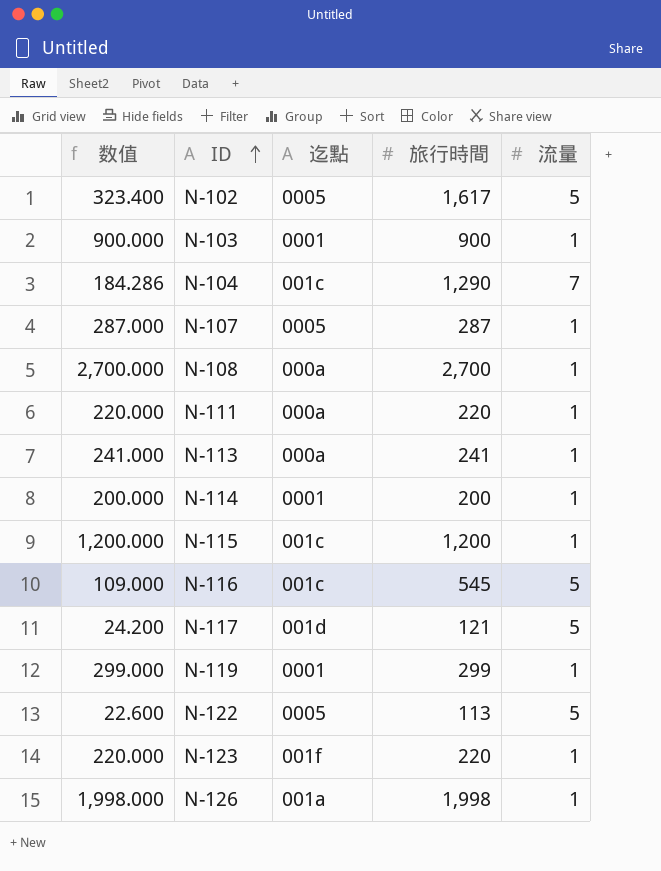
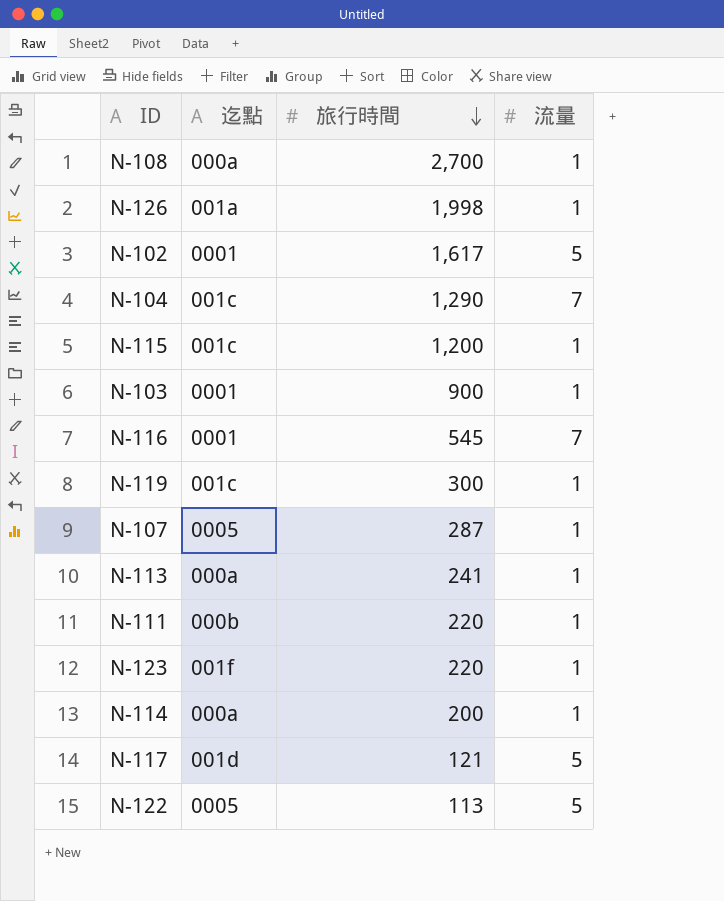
row order: ID ascending -> 旅行時間 descending
column 数值 | formula: [旅行時間] / [流量] -> none
N-102 | 迄點: 0005 -> 0001
N-116 | 迄點: 001c -> 0001
N-116 | 流量: 5 -> 7
N-119 | 迄點: 0001 -> 001c
N-119 | 旅行時間: 299 -> 300
N-111 | 迄點: 000a -> 000b
N-114 | 迄點: 0001 -> 000a

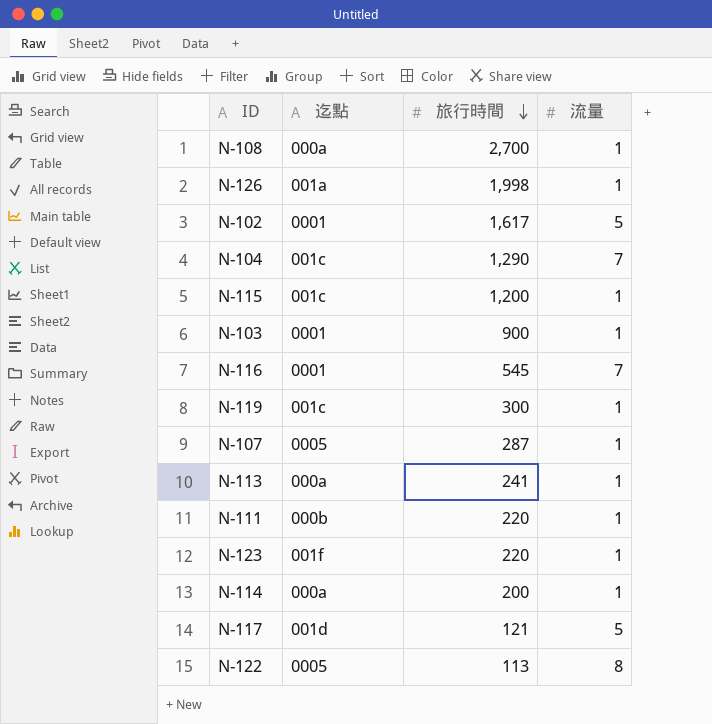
N-122 | 流量: 5 -> 8

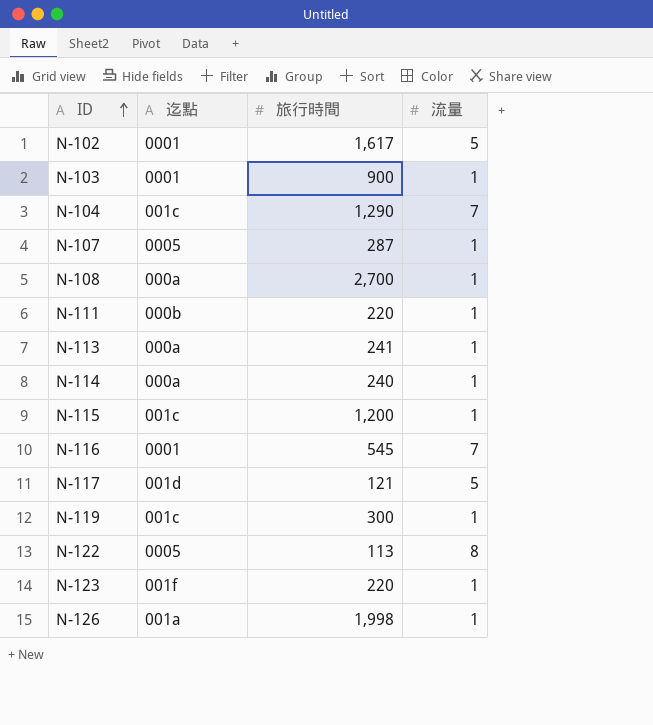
row order: 旅行時間 descending -> ID ascending
N-114 | 旅行時間: 200 -> 240

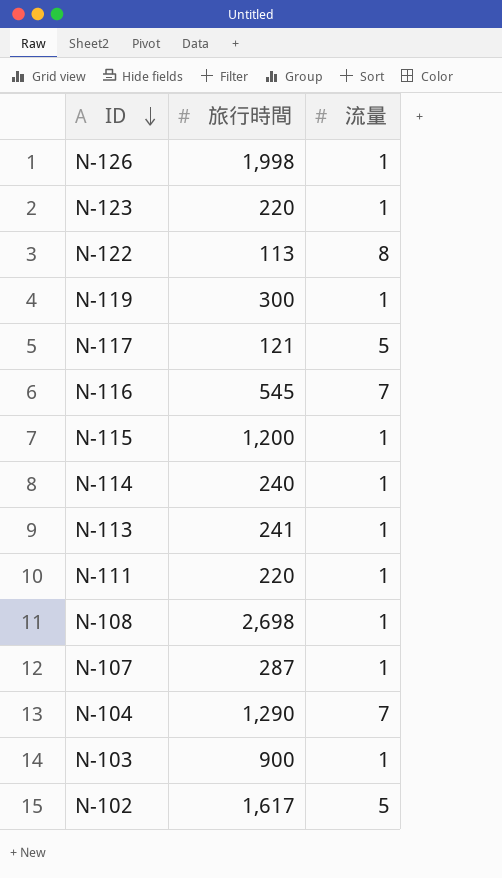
row order: ID ascending -> ID descending
column 迄點 | position: 2 -> none
N-108 | 旅行時間: 2,700 -> 2,698

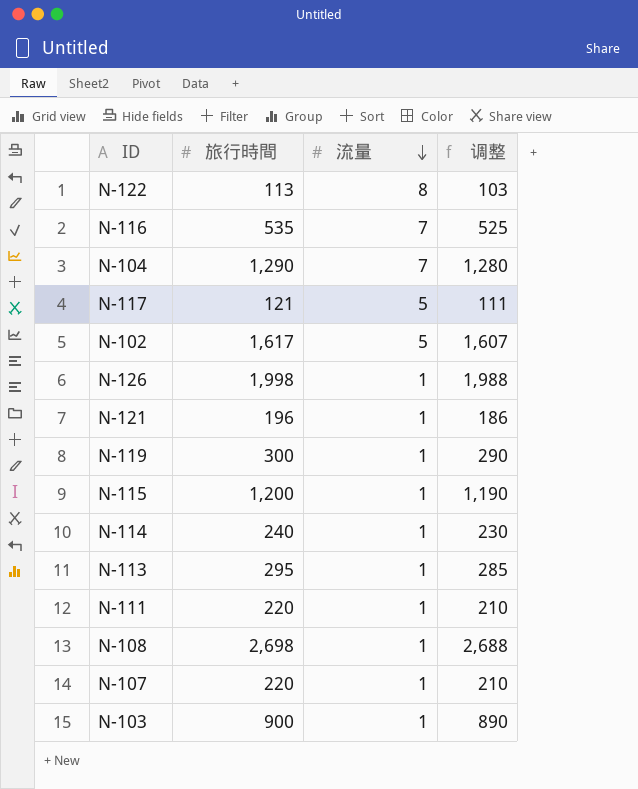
row order: ID descending -> 流量 descending
column 调整 | formula: none -> [旅行時間] - 10
row N-123: 220 | 1 -> none
N-116 | 旅行時間: 545 -> 535
row N-121: none -> 196 | 1 | 186
N-113 | 旅行時間: 241 -> 295
N-107 | 旅行時間: 287 -> 220

